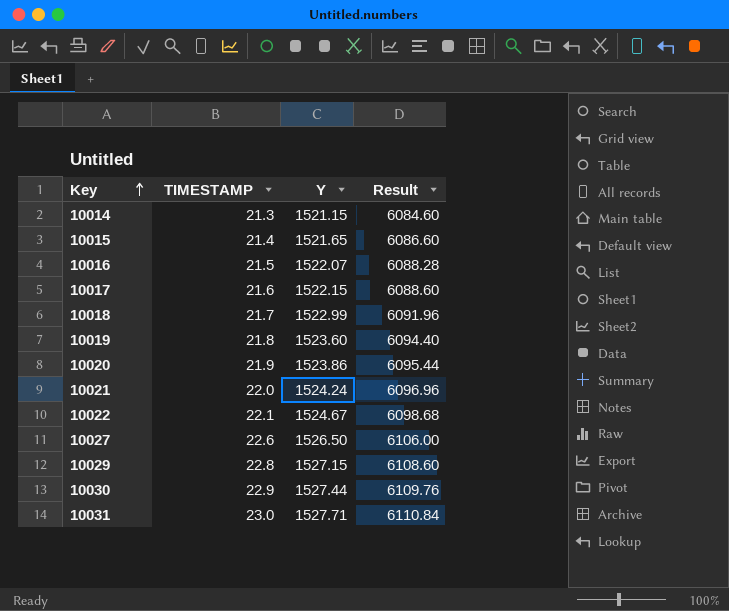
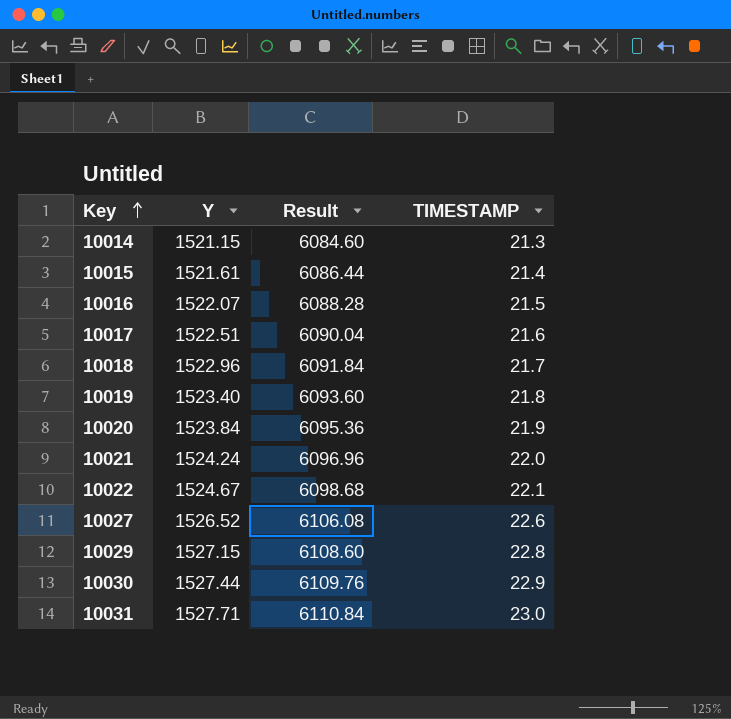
column TIMESTAMP | position: 2 -> 4
10015 | Y: 1521.65 -> 1521.61
10015 | Result: 6086.60 -> 6086.44
10017 | Y: 1522.15 -> 1522.51
10017 | Result: 6088.60 -> 6090.04
10018 | Y: 1522.99 -> 1522.96
10018 | Result: 6091.96 -> 6091.84
10019 | Y: 1523.60 -> 1523.40
10019 | Result: 6094.40 -> 6093.60
10020 | Y: 1523.86 -> 1523.84
10020 | Result: 6095.44 -> 6095.36
10027 | Y: 1526.50 -> 1526.52
10027 | Result: 6106.00 -> 6106.08

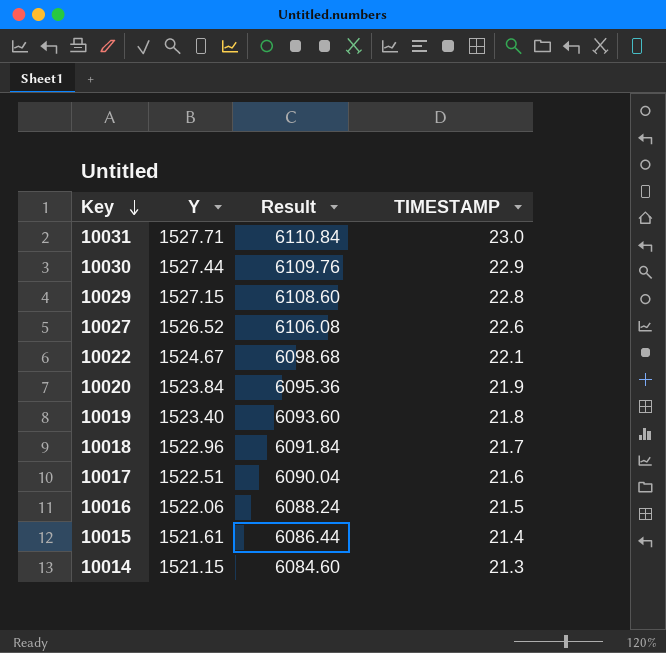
row order: Key ascending -> Key descending
row 10021: 1524.24 | 6096.96 | 22.0 -> none
10016 | Y: 1522.07 -> 1522.06
10016 | Result: 6088.28 -> 6088.24

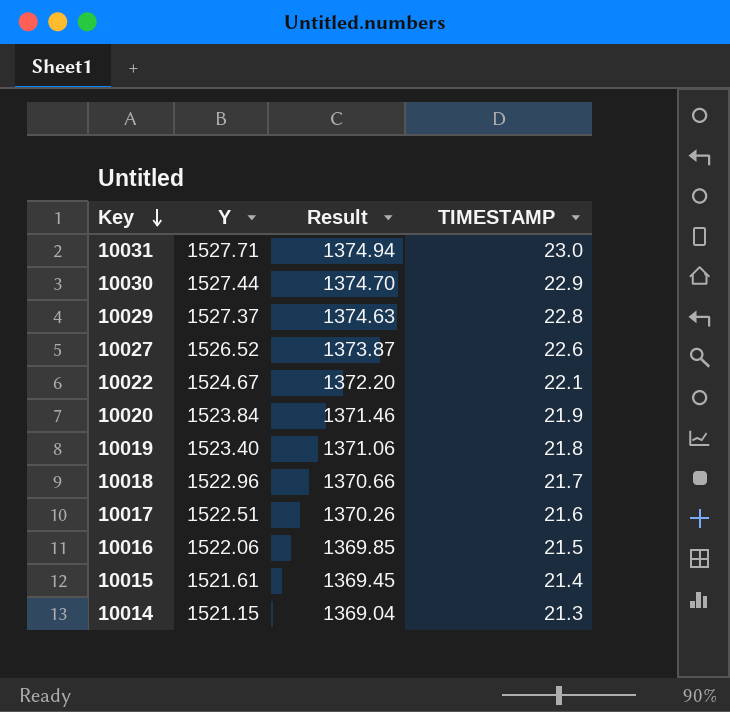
column Result | formula: [Y] * 4 -> [Y] * 0.9
10029 | Y: 1527.15 -> 1527.37

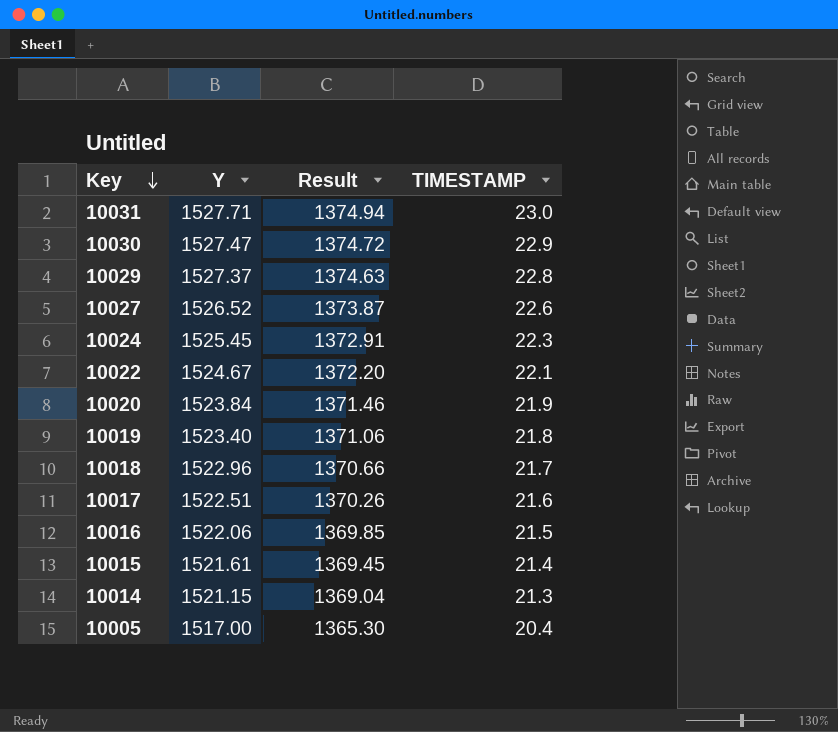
10030 | Y: 1527.44 -> 1527.47
10030 | Result: 1374.70 -> 1374.72
row 10024: none -> 1525.45 | 1372.91 | 22.3
row 10005: none -> 1517.00 | 1365.30 | 20.4

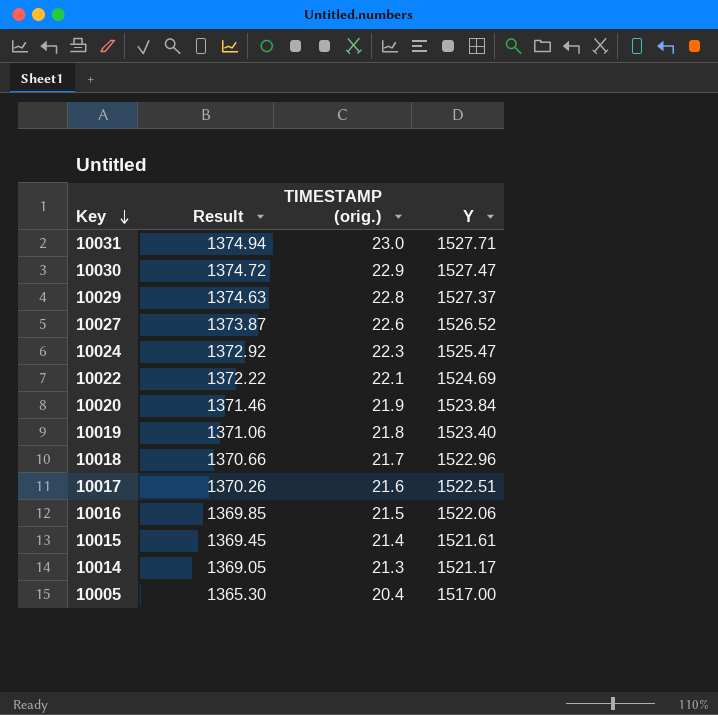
column name: TIMESTAMP -> TIMESTAMP (orig.)
column Y | position: 2 -> 4
10024 | Result: 1372.91 -> 1372.92
10024 | Y: 1525.45 -> 1525.47
10022 | Result: 1372.20 -> 1372.22
10022 | Y: 1524.67 -> 1524.69
10014 | Result: 1369.04 -> 1369.05
10014 | Y: 1521.15 -> 1521.17

